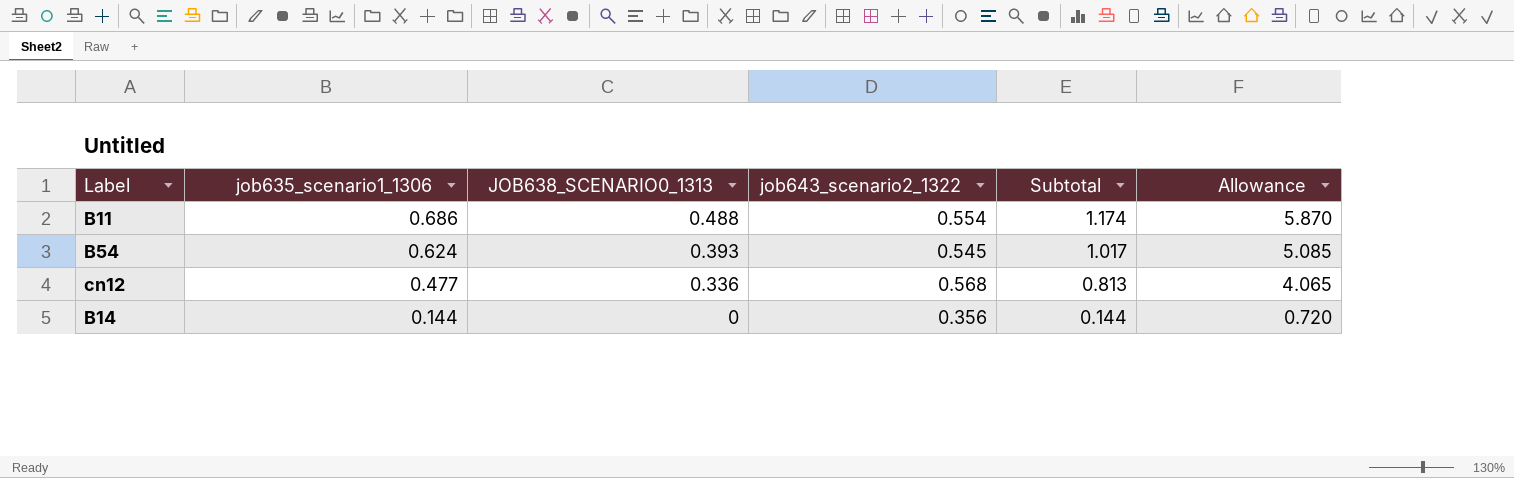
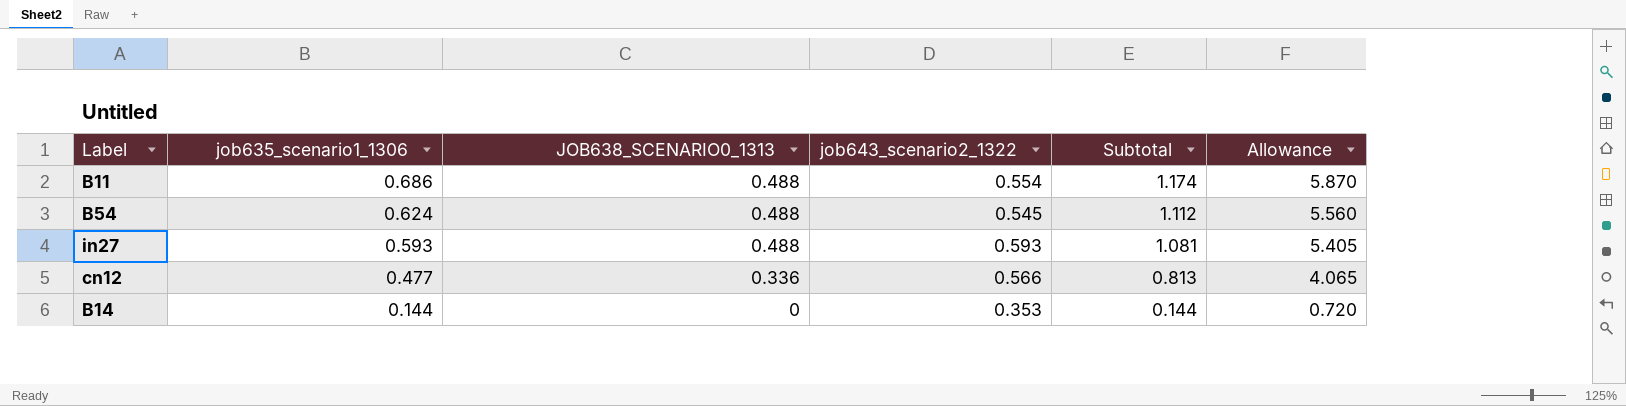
B54 | JOB638_SCENARIO0_1313: 0.393 -> 0.488
B54 | Subtotal: 1.017 -> 1.112
B54 | Allowance: 5.085 -> 5.560
row in27: none -> 0.593 | 0.488 | 0.593 | 1.081 | 5.405
cn12 | job643_scenario2_1322: 0.568 -> 0.566
B14 | job643_scenario2_1322: 0.356 -> 0.353

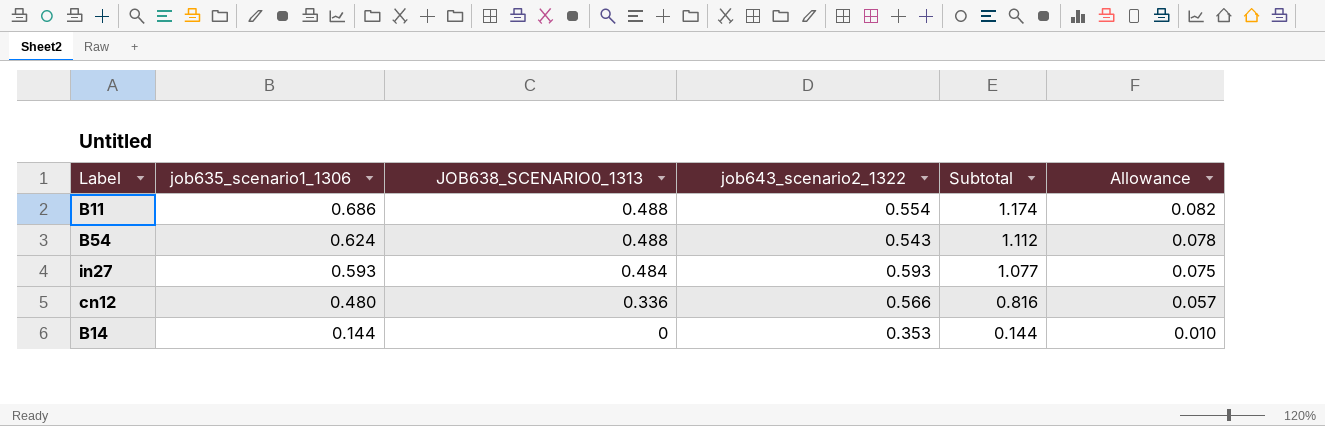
column Allowance | formula: [Subtotal] * 5 -> [Subtotal] * 0.07
B54 | job643_scenario2_1322: 0.545 -> 0.543
in27 | JOB638_SCENARIO0_1313: 0.488 -> 0.484
in27 | Subtotal: 1.081 -> 1.077
cn12 | job635_scenario1_1306: 0.477 -> 0.480
cn12 | Subtotal: 0.813 -> 0.816

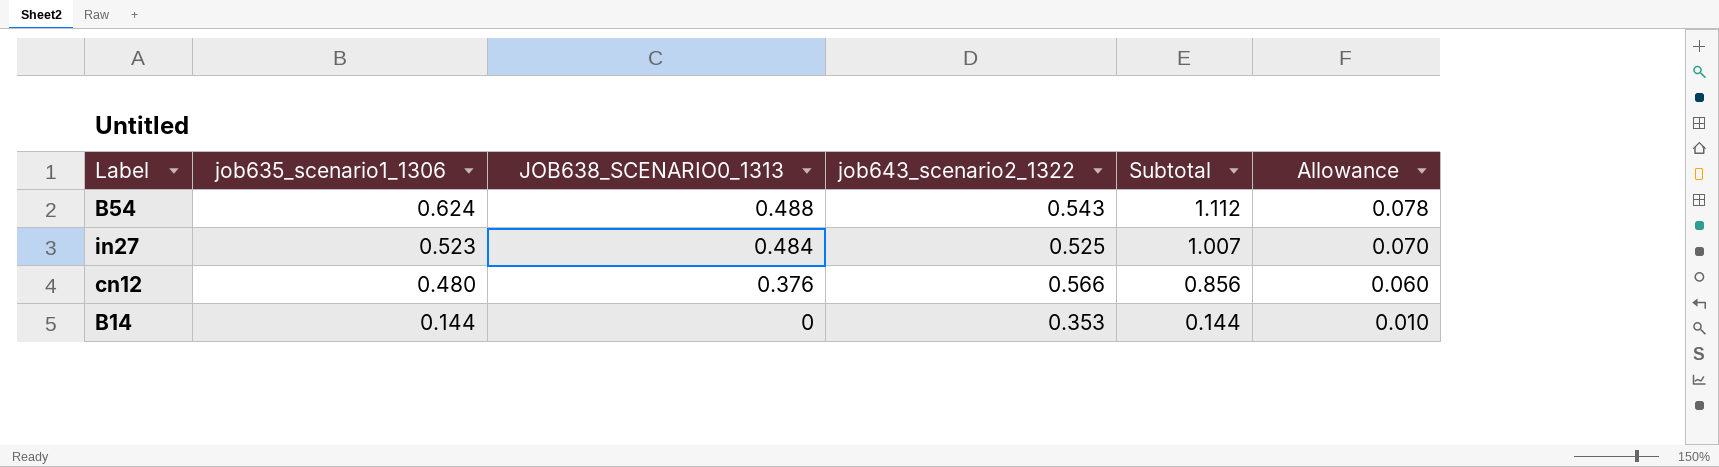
row B11: 0.686 | 0.488 | 0.554 | 1.174 | 0.082 -> none
in27 | job635_scenario1_1306: 0.593 -> 0.523
in27 | job643_scenario2_1322: 0.593 -> 0.525
in27 | Subtotal: 1.077 -> 1.007
in27 | Allowance: 0.075 -> 0.070
cn12 | JOB638_SCENARIO0_1313: 0.336 -> 0.376
cn12 | Subtotal: 0.816 -> 0.856
cn12 | Allowance: 0.057 -> 0.060

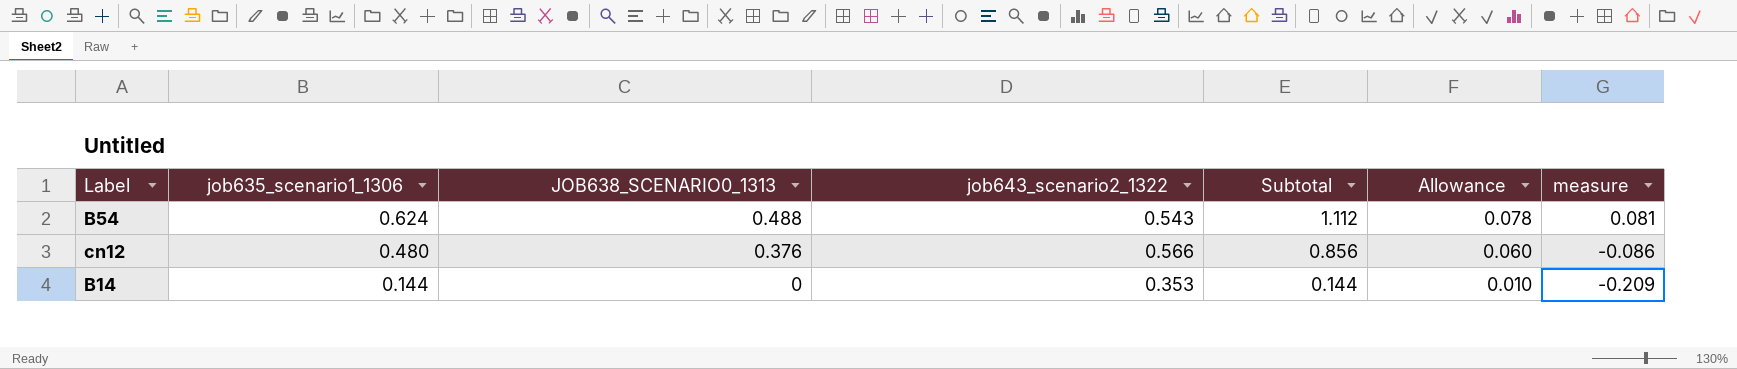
column measure | formula: none -> [job635_scenario1_1306] - [job643_scenario2_1322]
row in27: 0.523 | 0.484 | 0.525 | 1.007 | 0.070 -> none

